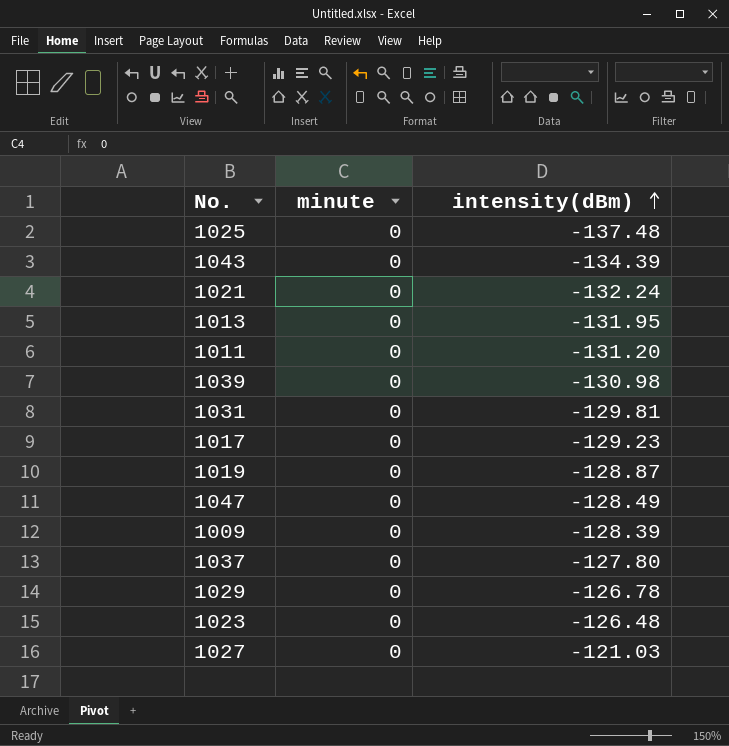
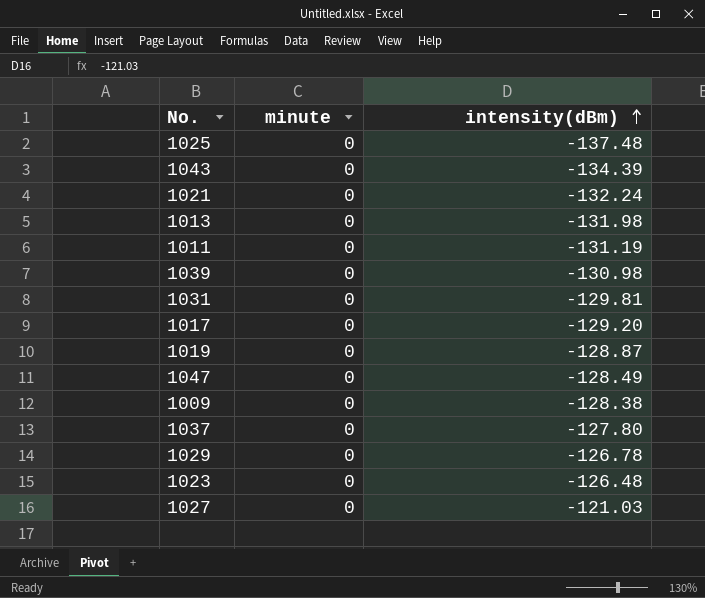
1013 | intensity(dBm): -131.95 -> -131.98
1011 | intensity(dBm): -131.20 -> -131.19
1017 | intensity(dBm): -129.23 -> -129.20
1009 | intensity(dBm): -128.39 -> -128.38

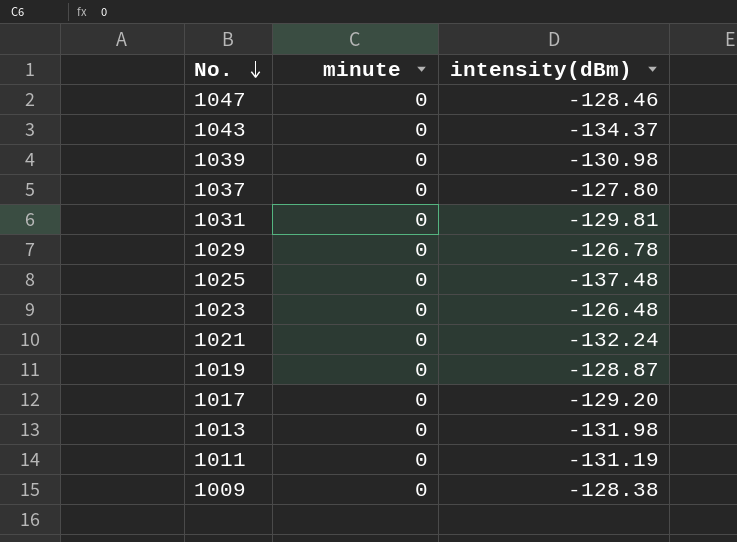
row order: intensity(dBm) ascending -> No. descending
row 1027: 0 | -121.03 -> none
1047 | intensity(dBm): -128.49 -> -128.46
1043 | intensity(dBm): -134.39 -> -134.37

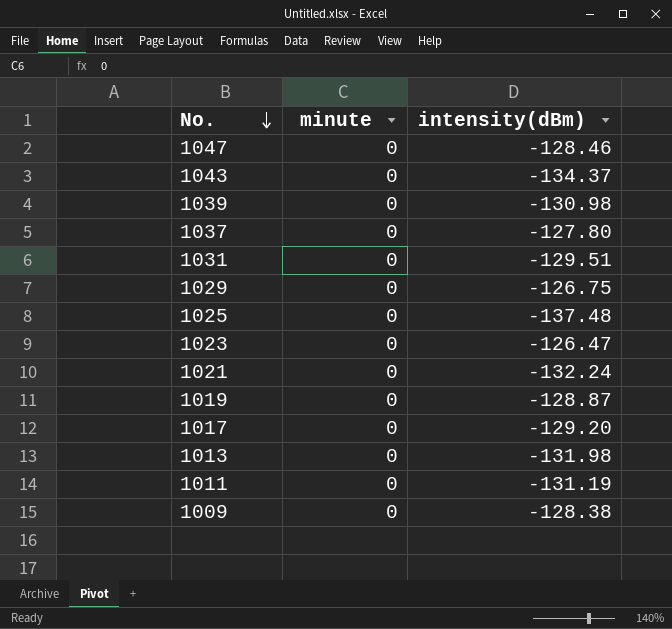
1031 | intensity(dBm): -129.81 -> -129.51
1029 | intensity(dBm): -126.78 -> -126.75
1023 | intensity(dBm): -126.48 -> -126.47

